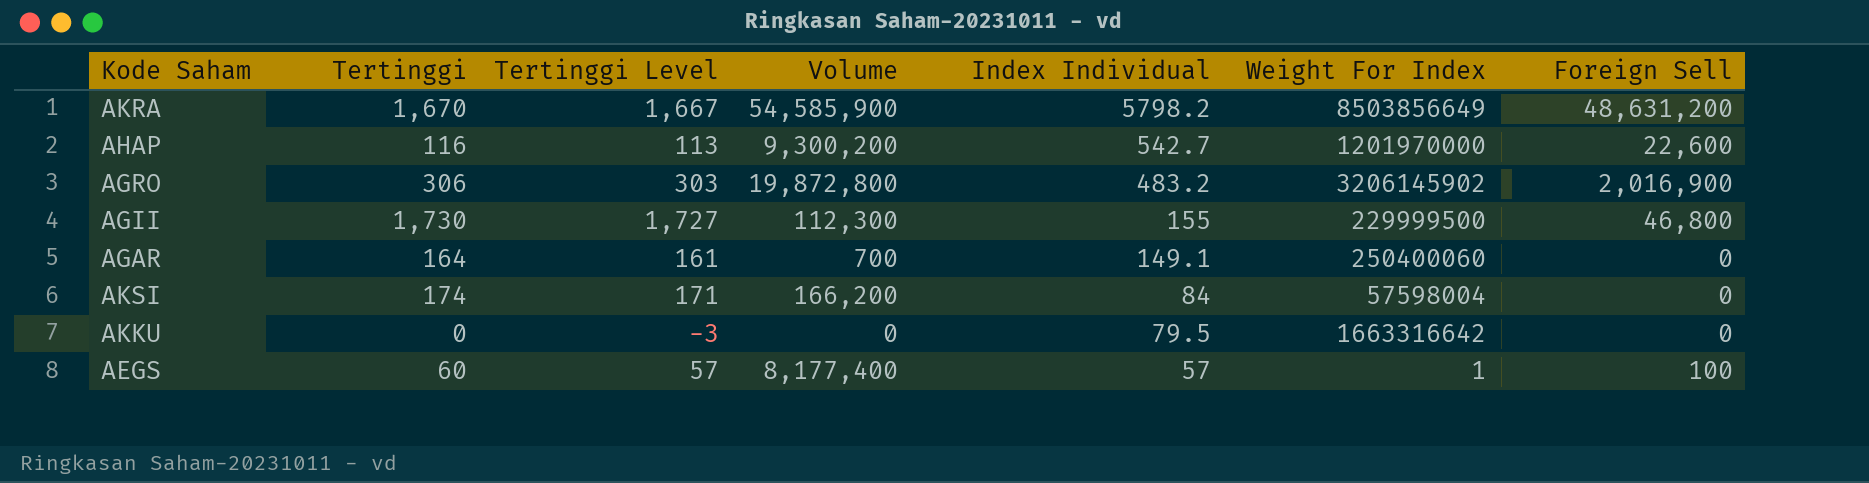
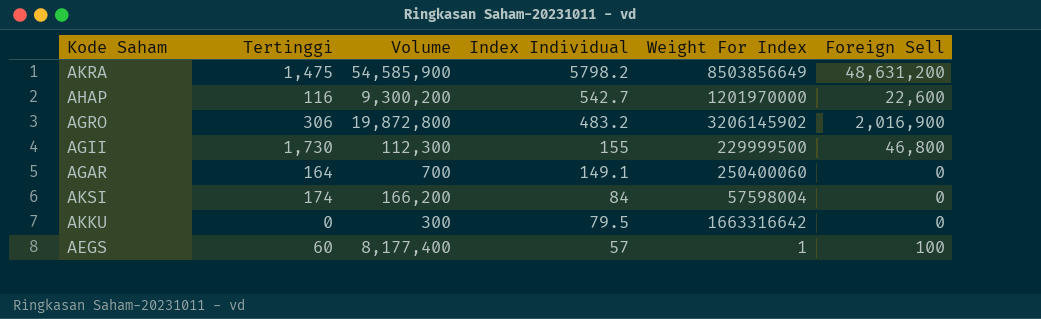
column Tertinggi Level | formula: [Tertinggi] - 3 -> none
AKRA | Tertinggi: 1,670 -> 1,475
AKKU | Volume: 0 -> 300

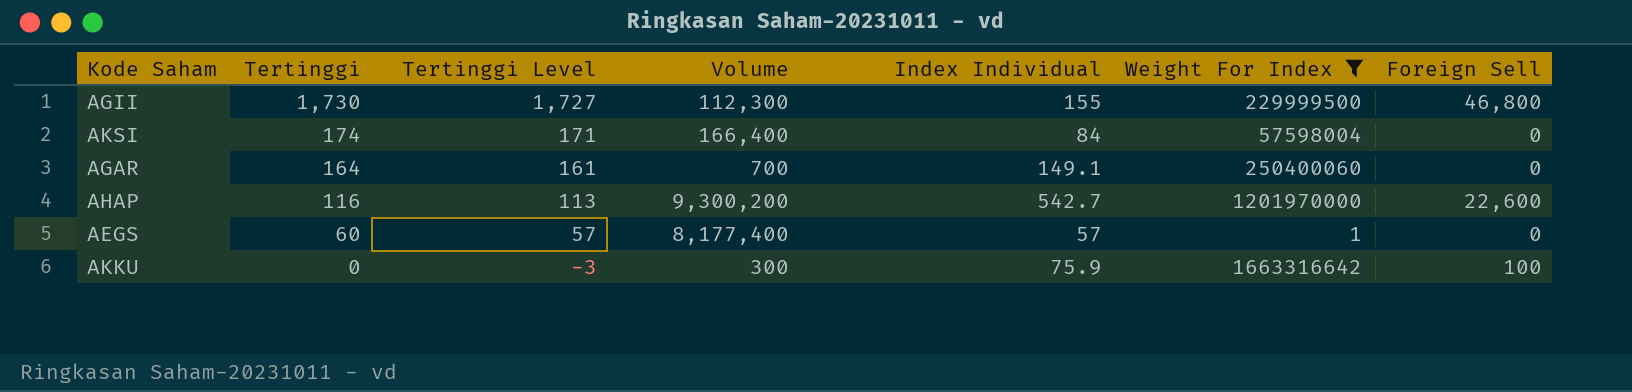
filter: none -> Weight For Index <= 1663316642
row order: Index Individual descending -> Tertinggi descending
column Tertinggi Level | formula: none -> [Tertinggi] - 3
AKSI | Volume: 166,200 -> 166,400
AEGS | Foreign Sell: 100 -> 0
AKKU | Index Individual: 79.5 -> 75.9
AKKU | Foreign Sell: 0 -> 100

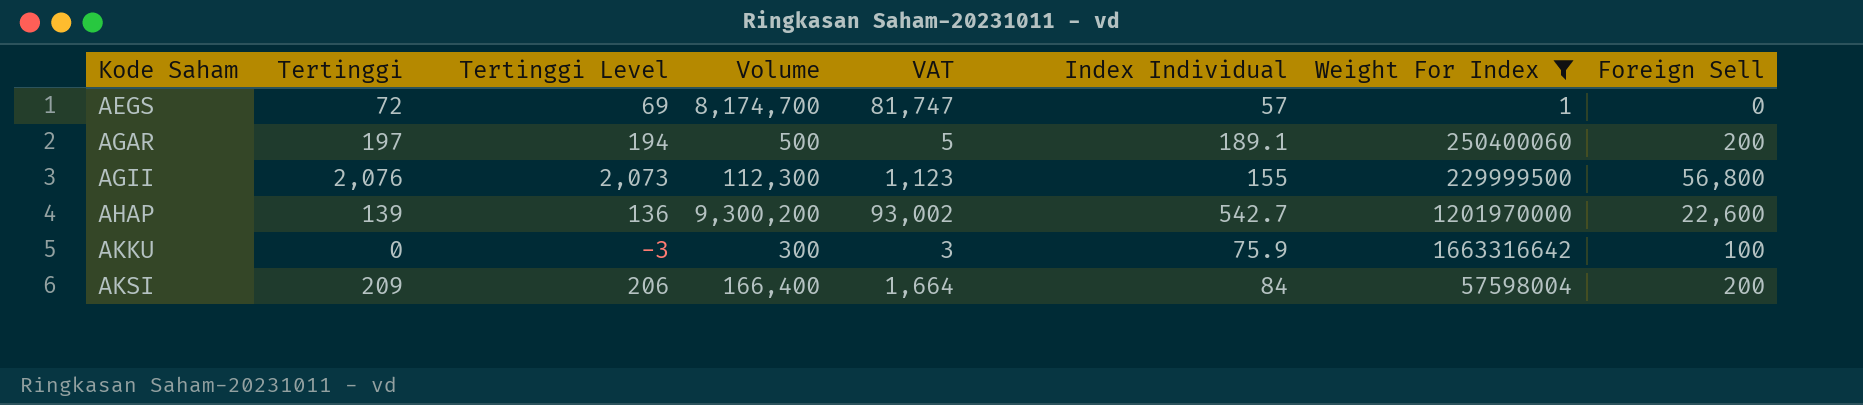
row order: Tertinggi descending -> Kode Saham ascending
column VAT | formula: none -> [Volume] * 0.01
AEGS | Tertinggi: 60 -> 72
AEGS | Tertinggi Level: 57 -> 69
AEGS | Volume: 8,177,400 -> 8,174,700
AGAR | Tertinggi: 164 -> 197
AGAR | Tertinggi Level: 161 -> 194
AGAR | Volume: 700 -> 500
AGAR | Index Individual: 149.1 -> 189.1
AGAR | Foreign Sell: 0 -> 200
AGII | Tertinggi: 1,730 -> 2,076
AGII | Tertinggi Level: 1,727 -> 2,073
AGII | Foreign Sell: 46,800 -> 56,800
AHAP | Tertinggi: 116 -> 139
AHAP | Tertinggi Level: 113 -> 136
AKSI | Tertinggi: 174 -> 209
AKSI | Tertinggi Level: 171 -> 206
AKSI | Foreign Sell: 0 -> 200

